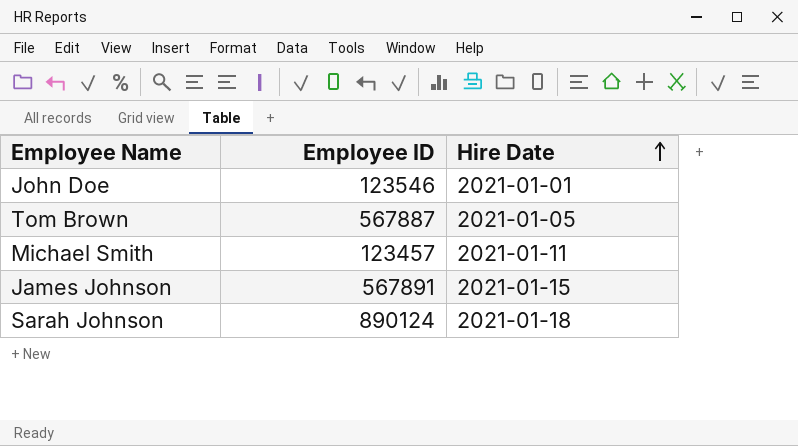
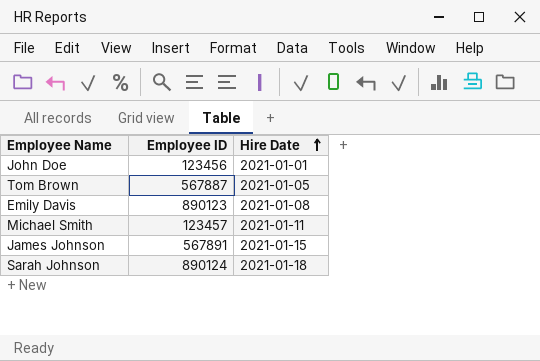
John Doe | Employee ID: 123546 -> 123456
row Emily Davis: none -> 890123 | 2021-01-08

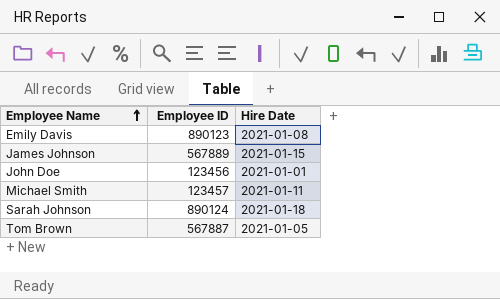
row order: Hire Date ascending -> Employee Name ascending
James Johnson | Employee ID: 567891 -> 567889

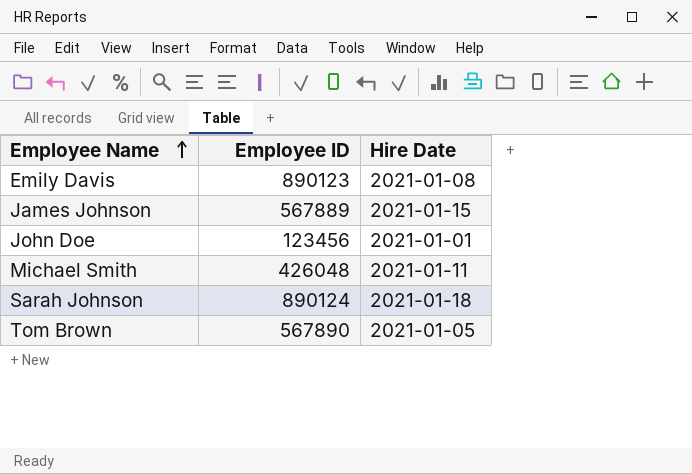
Michael Smith | Employee ID: 123457 -> 426048
Tom Brown | Employee ID: 567887 -> 567890

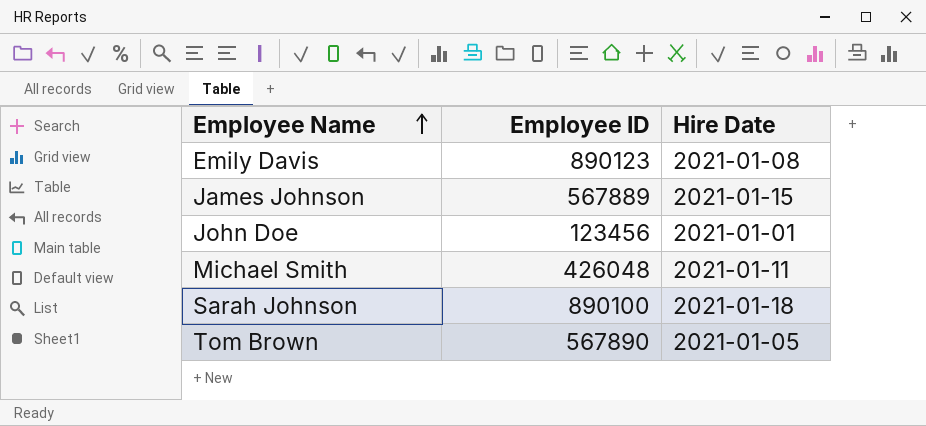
Sarah Johnson | Employee ID: 890124 -> 890100

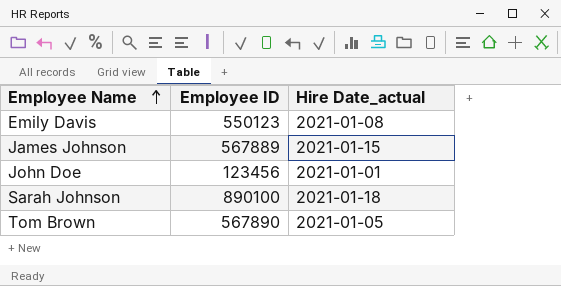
column name: Hire Date -> Hire Date_actual
row Michael Smith: 426048 | 2021-01-11 -> none
Emily Davis | Employee ID: 890123 -> 550123

